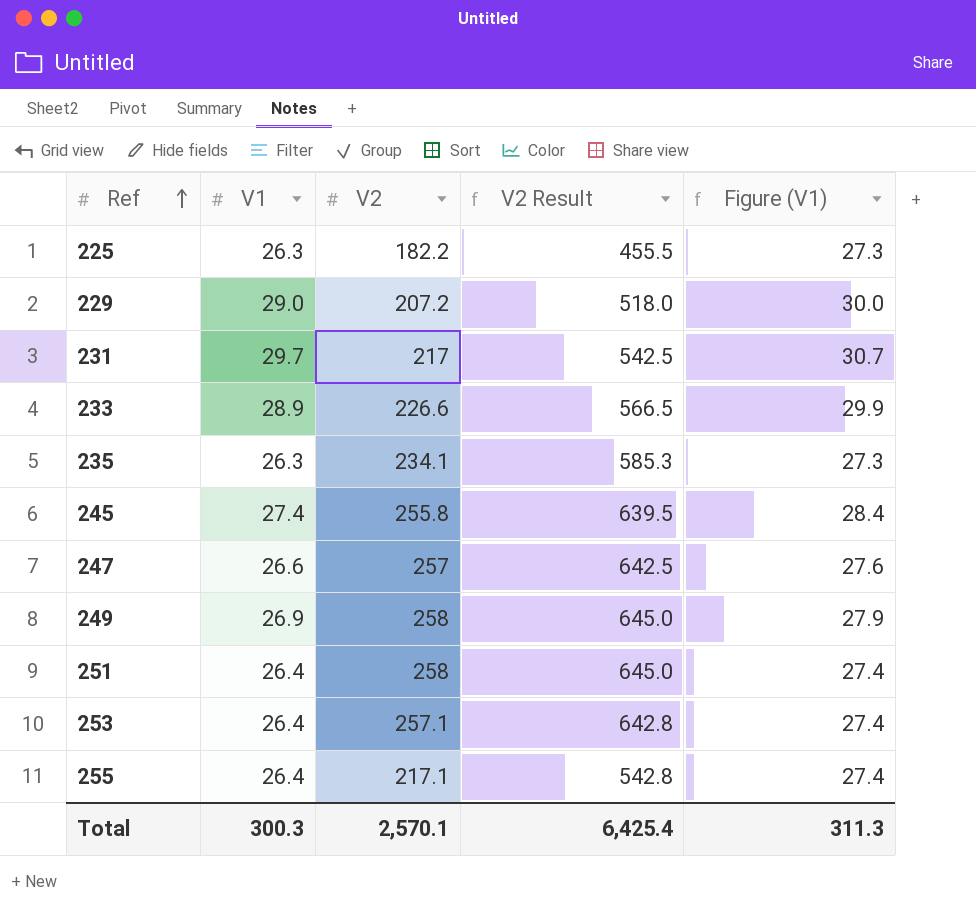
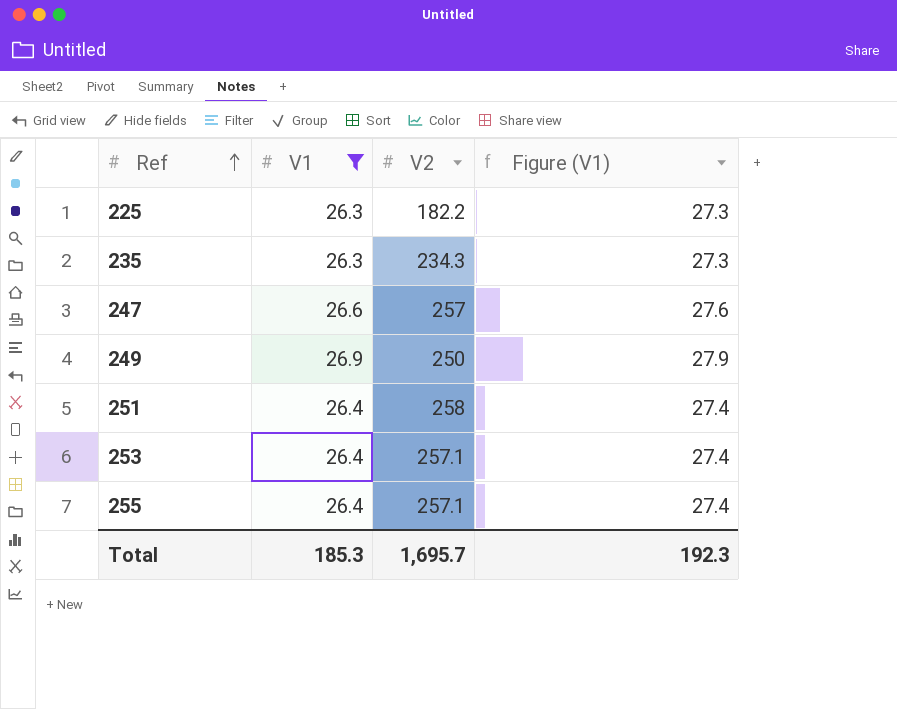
filter: none -> V1 <= 26.9
column V2 Result | formula: [V2] * 2.5 -> none
235 | V2: 234.1 -> 234.3
249 | V2: 258 -> 250
255 | V2: 217.1 -> 257.1
Total | V1: 300.3 -> 185.3
Total | V2: 2,570.1 -> 1,695.7
Total | Figure (V1): 311.3 -> 192.3

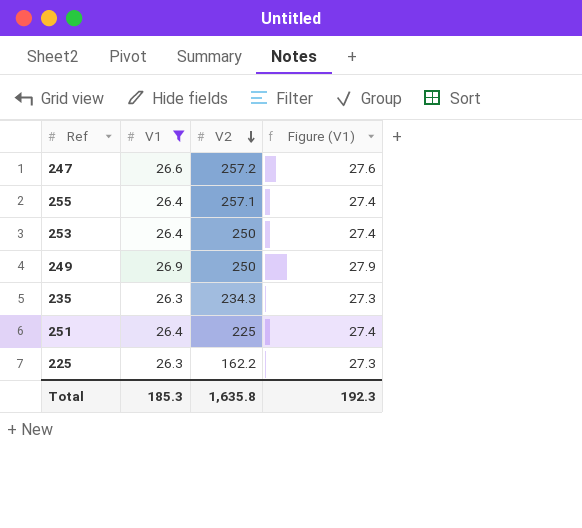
row order: Ref ascending -> V2 descending
247 | V2: 257 -> 257.2
253 | V2: 257.1 -> 250
251 | V2: 258 -> 225
225 | V2: 182.2 -> 162.2
Total | V2: 1,695.7 -> 1,635.8

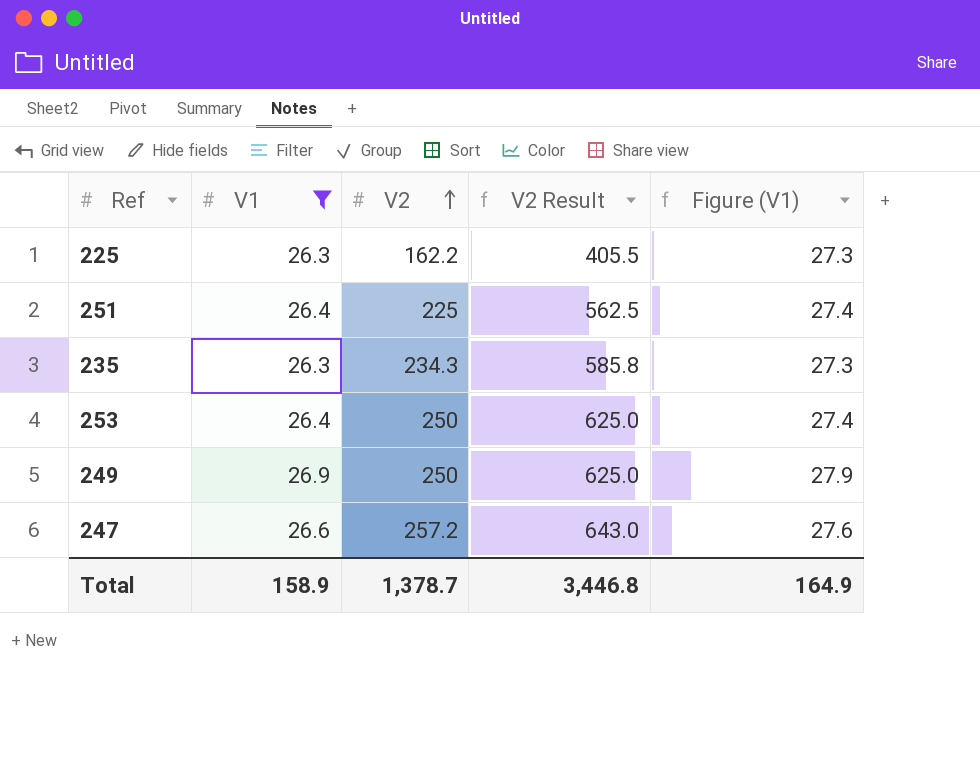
row order: V2 descending -> V2 ascending
column V2 Result | formula: none -> [V2] * 2.5
row 255: 26.4 | 257.1 | 27.4 -> none
Total | V1: 185.3 -> 158.9
Total | V2: 1,635.8 -> 1,378.7
Total | Figure (V1): 192.3 -> 164.9

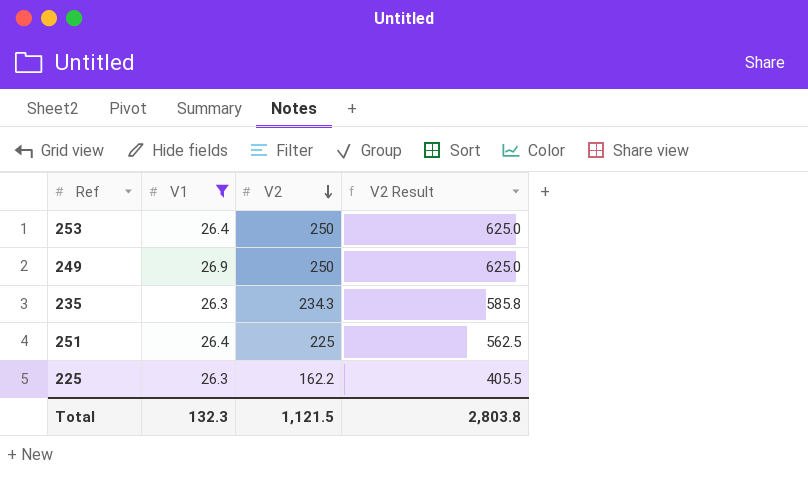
row order: V2 ascending -> V2 descending
column Figure (V1) | formula: [V1] + 1 -> none
row 247: 26.6 | 257.2 | 643.0 | 27.6 -> none
Total | V1: 158.9 -> 132.3
Total | V2: 1,378.7 -> 1,121.5
Total | V2 Result: 3,446.8 -> 2,803.8

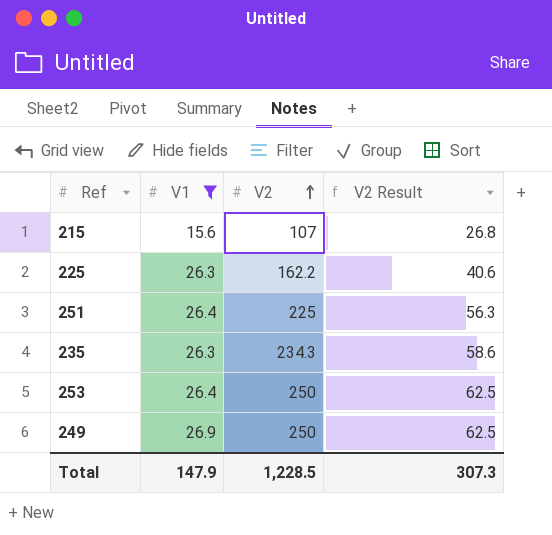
row order: V2 descending -> V2 ascending
column V2 Result | formula: [V2] * 2.5 -> [V2] * 0.25
row 215: none -> 15.6 | 107 | 26.8
Total | V1: 132.3 -> 147.9
Total | V2: 1,121.5 -> 1,228.5
Total | V2 Result: 2,803.8 -> 307.3

